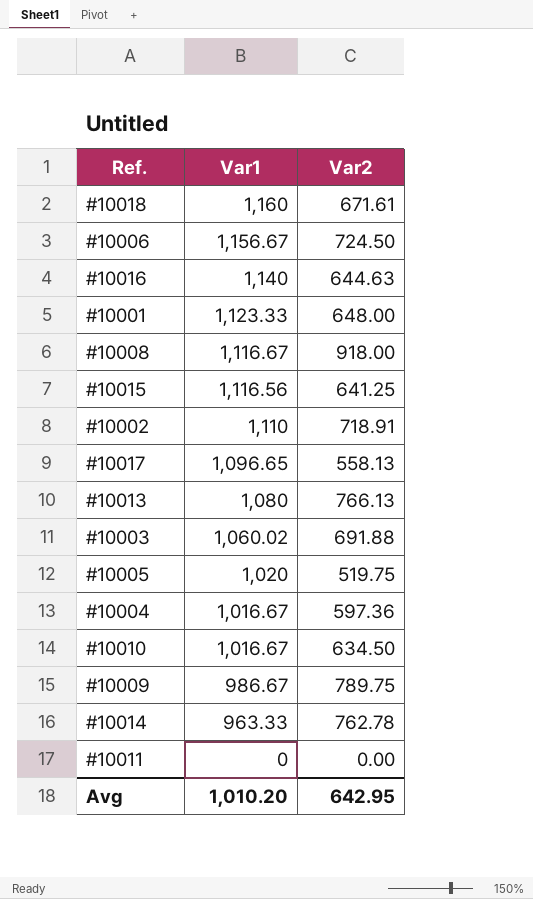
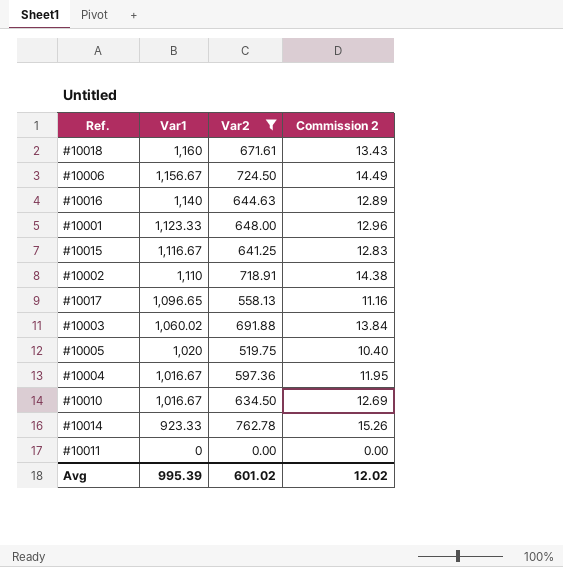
filter: none -> Var2 <= 762.78
column Commission 2 | formula: none -> [Var2] * 0.02
#10015 | Var1: 1,116.56 -> 1,116.67
#10014 | Var1: 963.33 -> 923.33
Avg | Var1: 1,010.20 -> 995.39
Avg | Var2: 642.95 -> 601.02

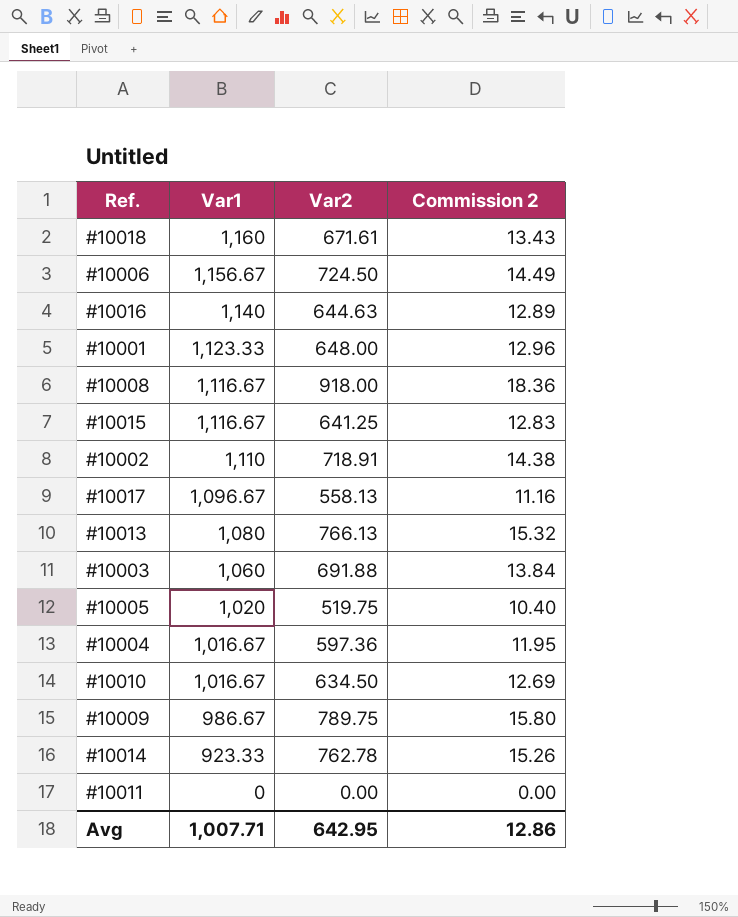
filter: Var2 <= 762.78 -> none
#10017 | Var1: 1,096.65 -> 1,096.67
#10003 | Var1: 1,060.02 -> 1,060
Avg | Var1: 995.39 -> 1,007.71
Avg | Var2: 601.02 -> 642.95
Avg | Commission 2: 12.02 -> 12.86

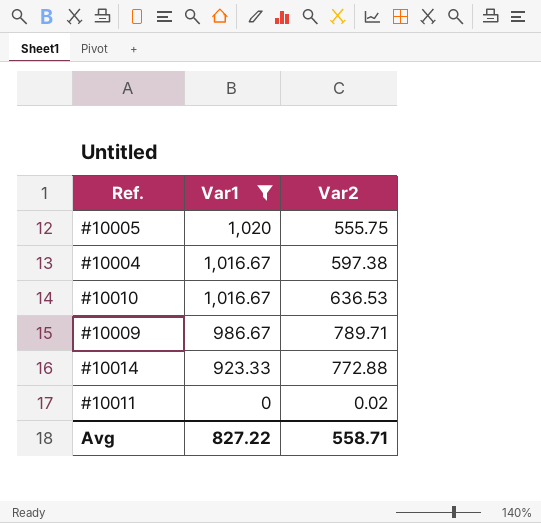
filter: none -> Var1 <= 1,020
column Commission 2 | formula: [Var2] * 0.02 -> none
#10005 | Var2: 519.75 -> 555.75
#10004 | Var2: 597.36 -> 597.38
#10010 | Var2: 634.50 -> 636.53
#10009 | Var2: 789.75 -> 789.71
#10014 | Var2: 762.78 -> 772.88
#10011 | Var2: 0.00 -> 0.02
Avg | Var1: 1,007.71 -> 827.22
Avg | Var2: 642.95 -> 558.71

